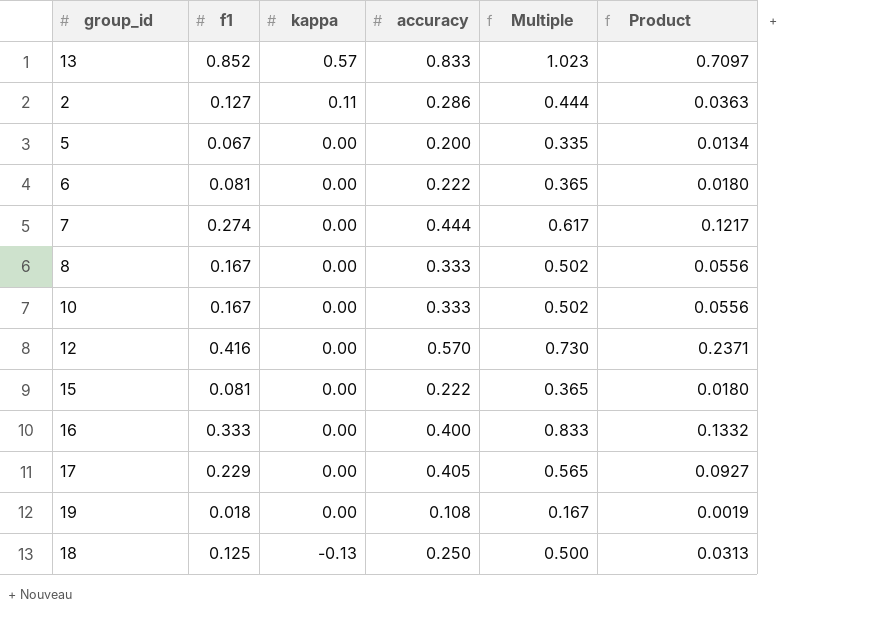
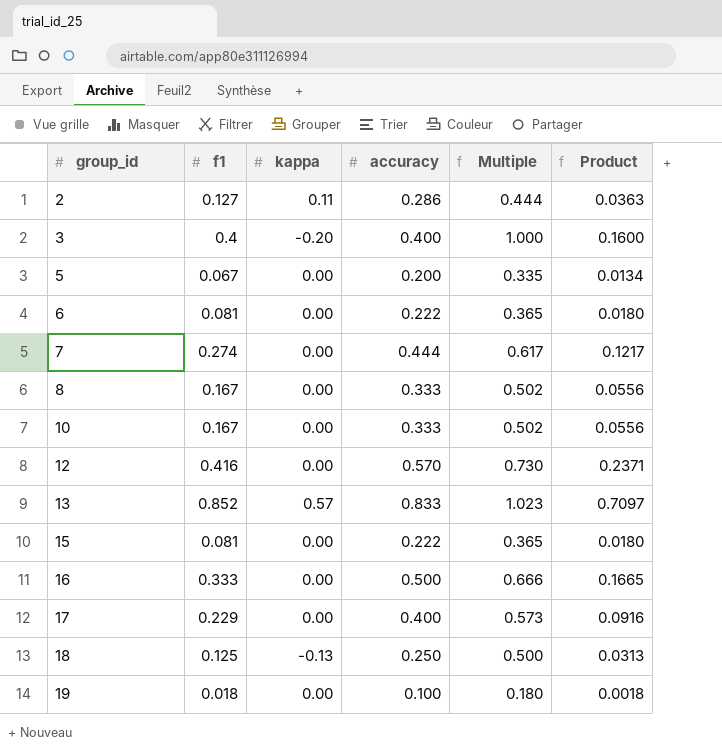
row order: kappa descending -> group_id ascending
row 3: none -> 0.4 | -0.20 | 0.400 | 1.000 | 0.1600
16 | accuracy: 0.400 -> 0.500
16 | Multiple: 0.833 -> 0.666
16 | Product: 0.1332 -> 0.1665
17 | accuracy: 0.405 -> 0.400
17 | Multiple: 0.565 -> 0.573
17 | Product: 0.0927 -> 0.0916
19 | accuracy: 0.108 -> 0.100
19 | Multiple: 0.167 -> 0.180
19 | Product: 0.0019 -> 0.0018

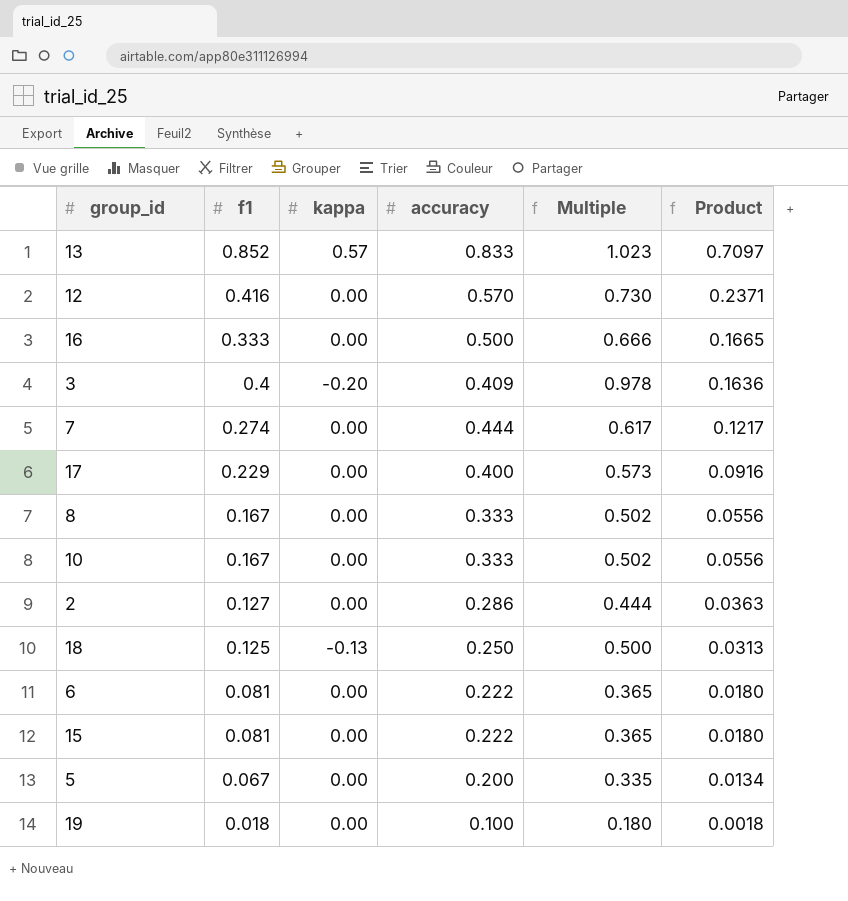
row order: group_id ascending -> Product descending
3 | accuracy: 0.400 -> 0.409
3 | Multiple: 1.000 -> 0.978
3 | Product: 0.1600 -> 0.1636
2 | kappa: 0.11 -> 0.00

